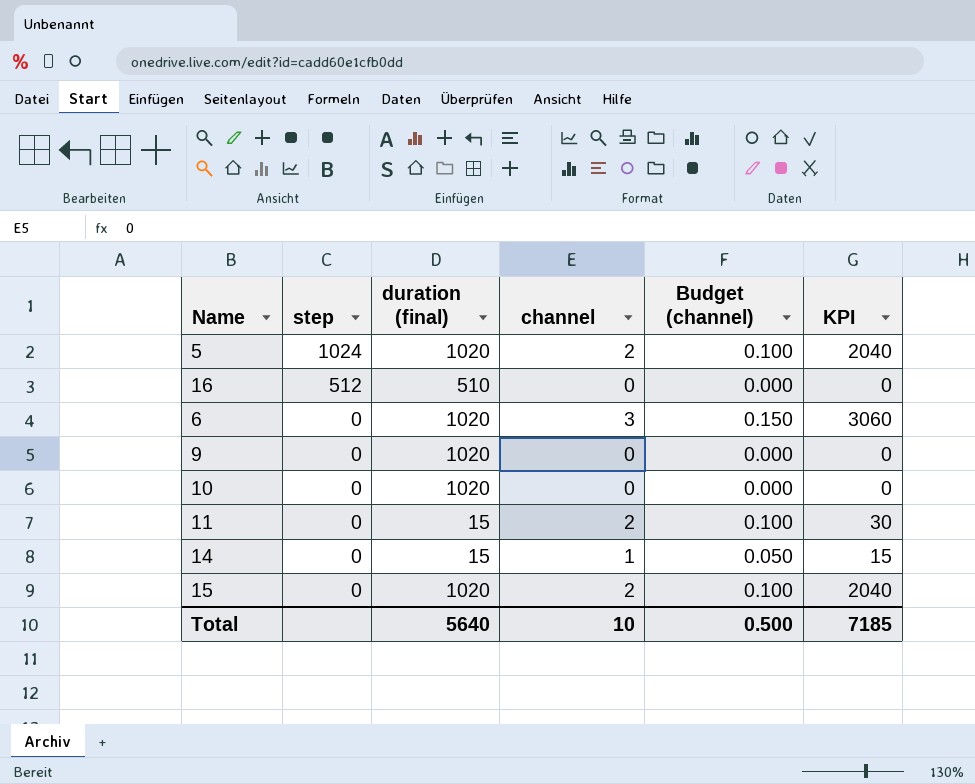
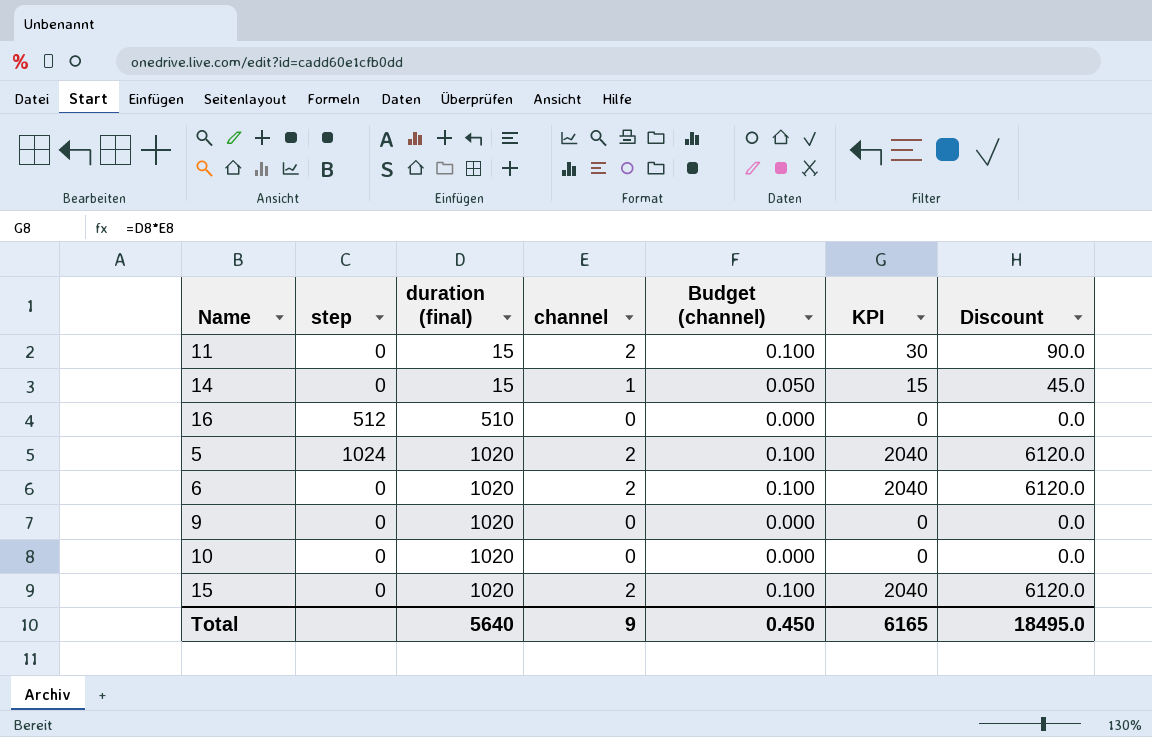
row order: step descending -> duration (final) ascending
column Discount | formula: none -> [KPI] * 3
6 | channel: 3 -> 2
6 | Budget (channel): 0.150 -> 0.100
6 | KPI: 3060 -> 2040
Total | channel: 10 -> 9
Total | Budget (channel): 0.500 -> 0.450
Total | KPI: 7185 -> 6165

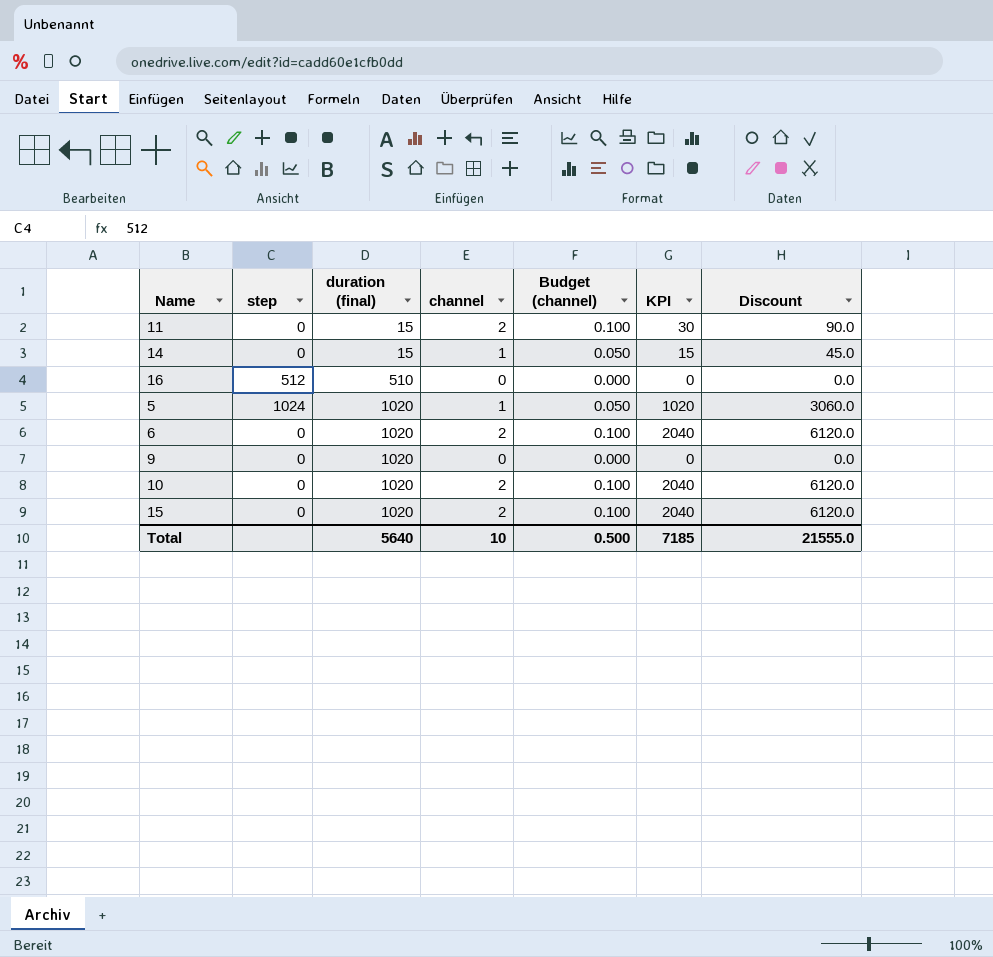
5 | channel: 2 -> 1
5 | Budget (channel): 0.100 -> 0.050
5 | KPI: 2040 -> 1020
5 | Discount: 6120.0 -> 3060.0
10 | channel: 0 -> 2
10 | Budget (channel): 0.000 -> 0.100
10 | KPI: 0 -> 2040
10 | Discount: 0.0 -> 6120.0
Total | channel: 9 -> 10
Total | Budget (channel): 0.450 -> 0.500
Total | KPI: 6165 -> 7185
Total | Discount: 18495.0 -> 21555.0

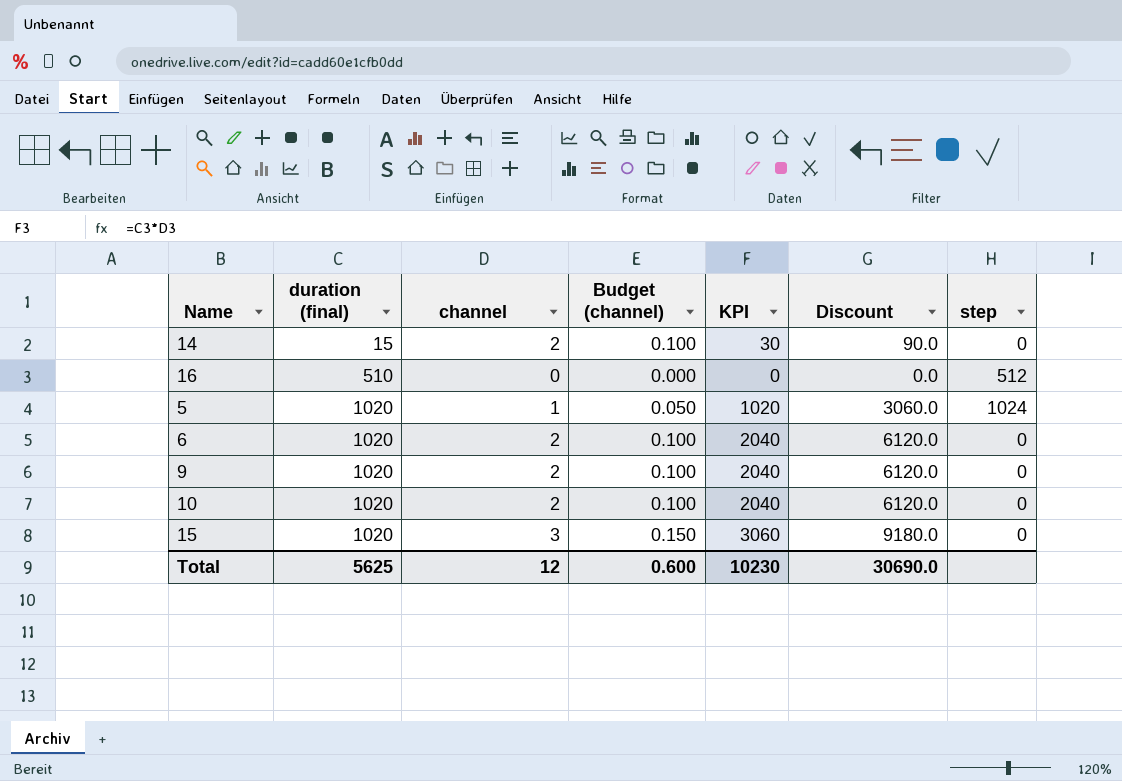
column step | position: 2 -> 7
row 11: 0 | 15 | 2 | 0.100 | 30 | 90.0 -> none
14 | channel: 1 -> 2
14 | Budget (channel): 0.050 -> 0.100
14 | KPI: 15 -> 30
14 | Discount: 45.0 -> 90.0
9 | channel: 0 -> 2
9 | Budget (channel): 0.000 -> 0.100
9 | KPI: 0 -> 2040
9 | Discount: 0.0 -> 6120.0
15 | channel: 2 -> 3
15 | Budget (channel): 0.100 -> 0.150
15 | KPI: 2040 -> 3060
15 | Discount: 6120.0 -> 9180.0
Total | duration (final): 5640 -> 5625
Total | channel: 10 -> 12
Total | Budget (channel): 0.500 -> 0.600
Total | KPI: 7185 -> 10230
Total | Discount: 21555.0 -> 30690.0

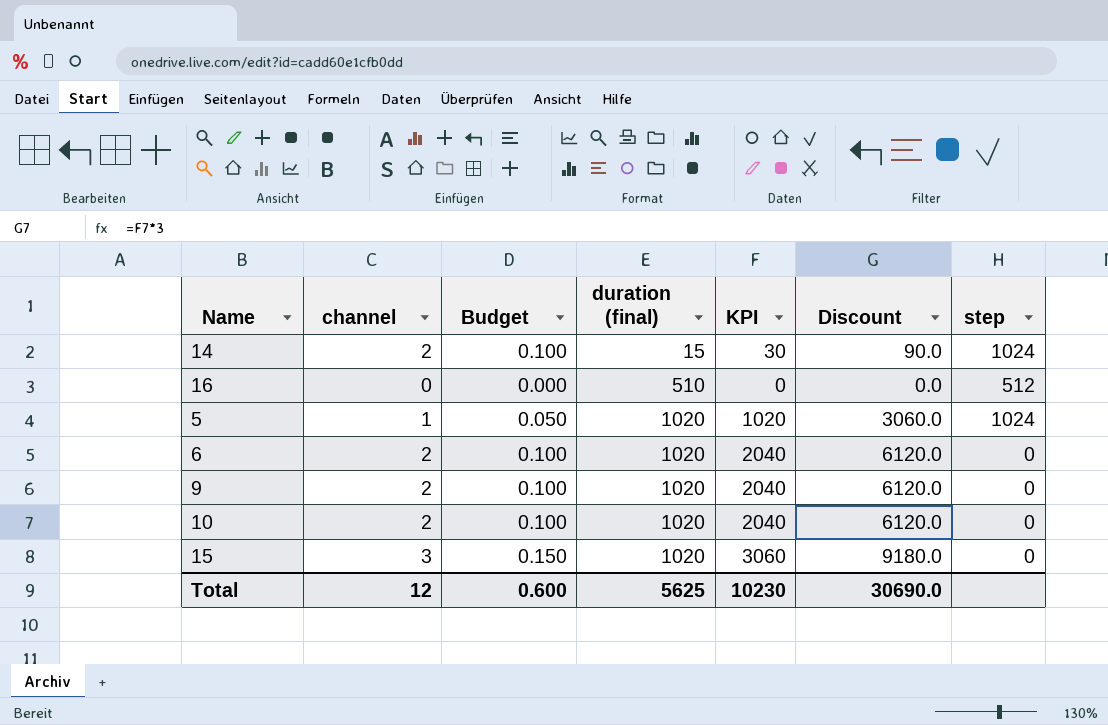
column name: Budget (channel) -> Budget
column duration (final) | position: 2 -> 4
14 | step: 0 -> 1024

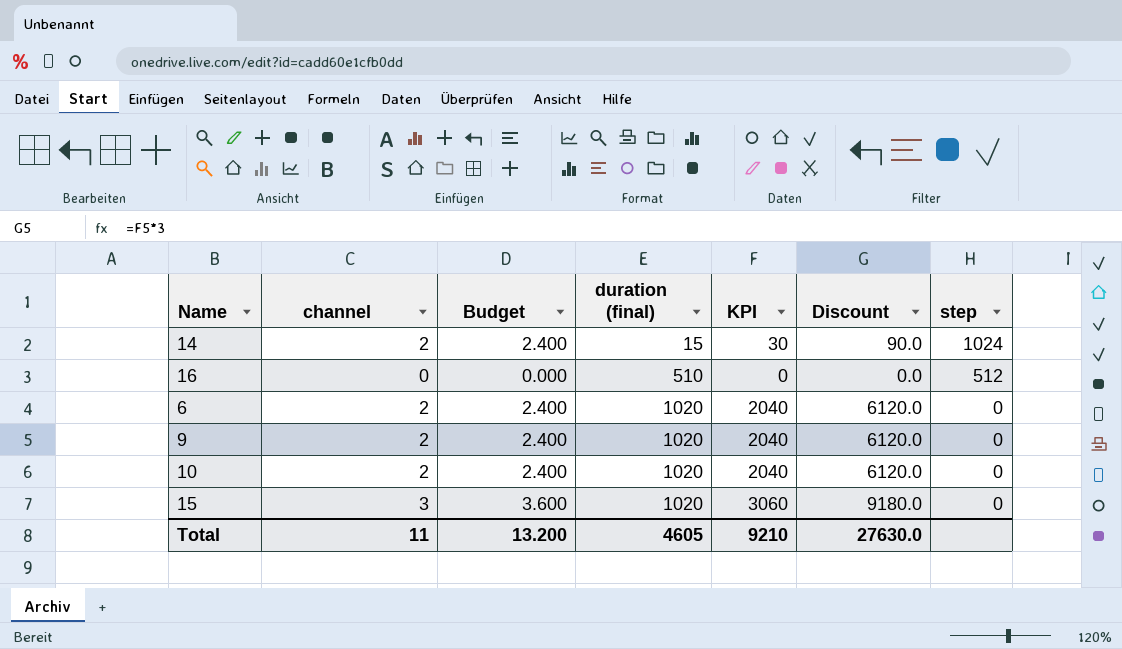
column Budget | formula: [channel] * 0.05 -> [channel] * 1.2
row 5: 1 | 0.050 | 1020 | 1020 | 3060.0 | 1024 -> none
Total | channel: 12 -> 11
Total | Budget: 0.600 -> 13.200
Total | duration (final): 5625 -> 4605
Total | KPI: 10230 -> 9210
Total | Discount: 30690.0 -> 27630.0

